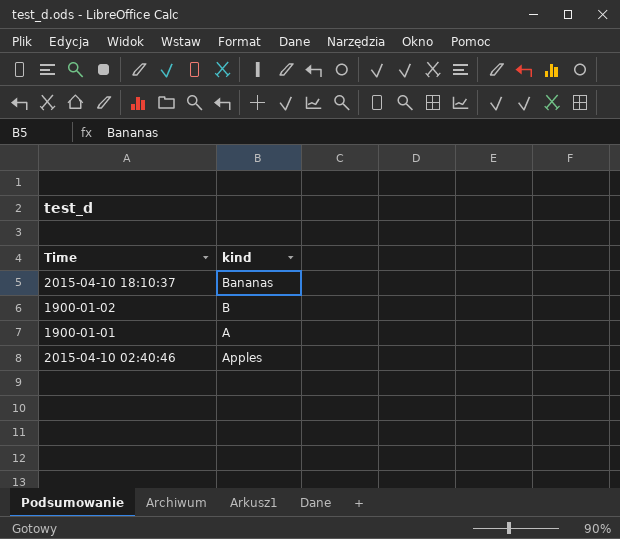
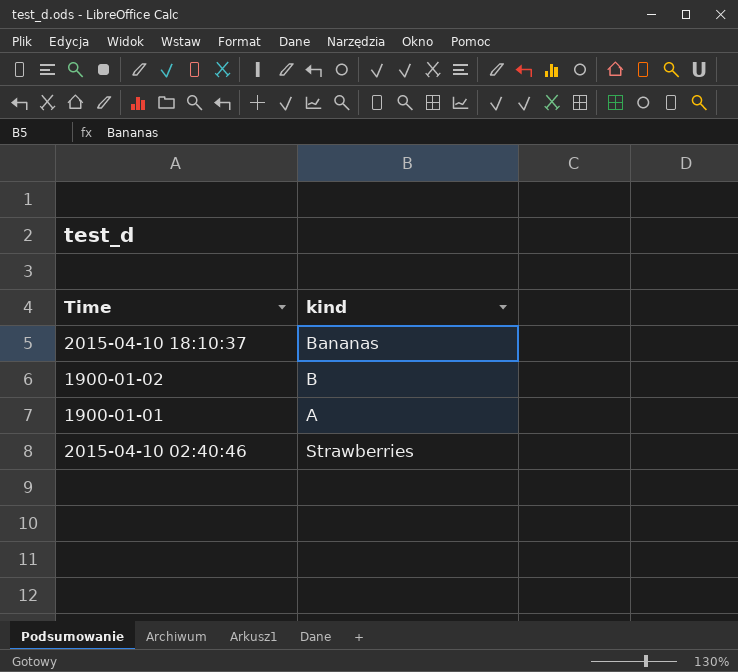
2015-04-10 02:40:46 | kind: Apples -> Strawberries

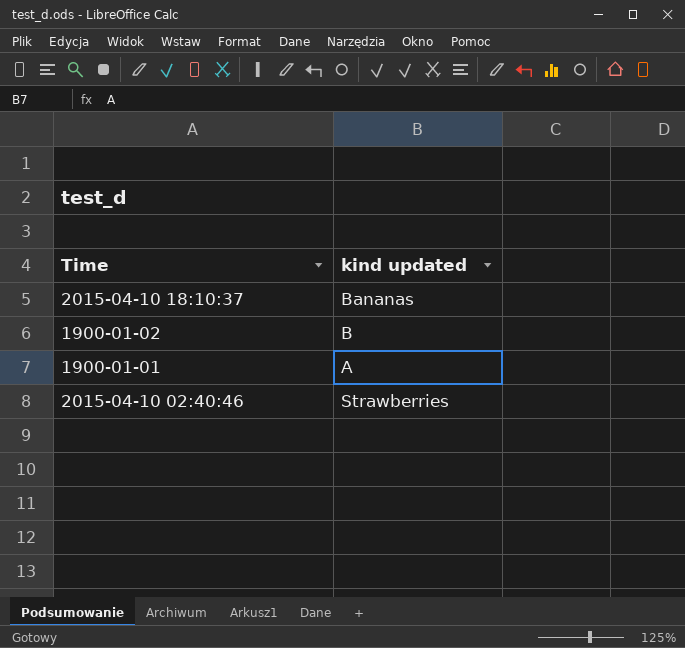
column name: kind -> kind updated

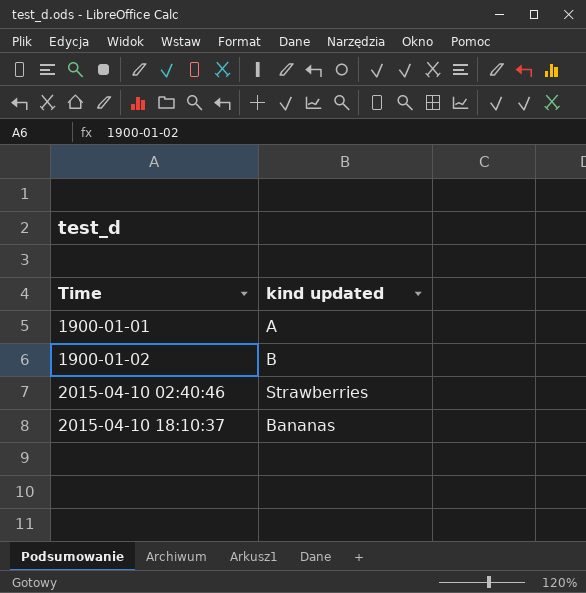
row order: none -> Time ascending

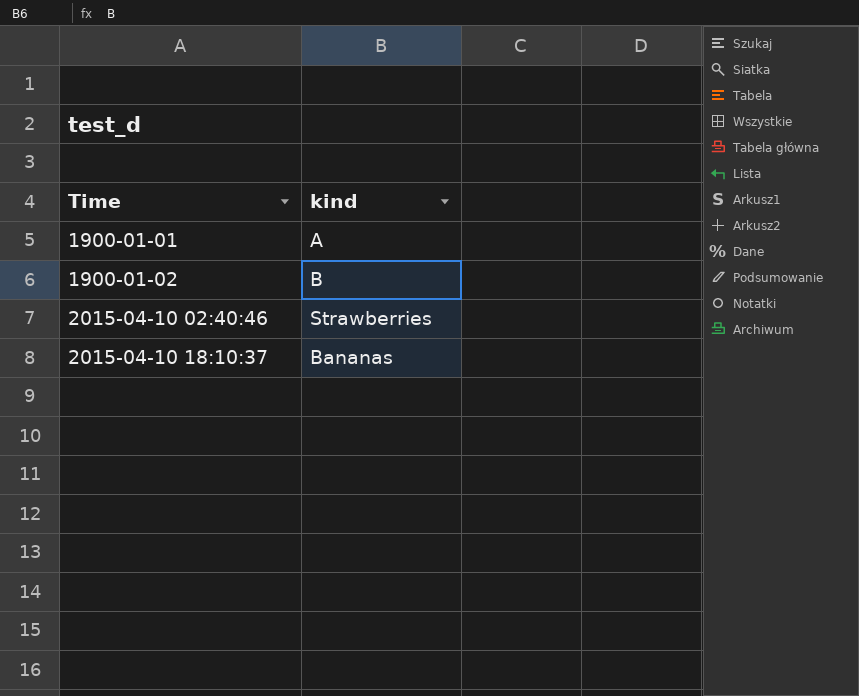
column name: kind updated -> kind

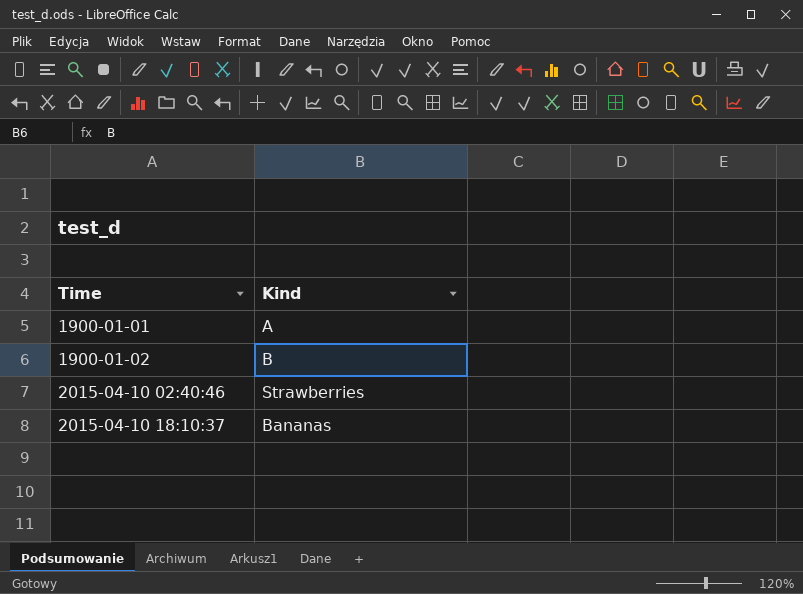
column name: kind -> Kind

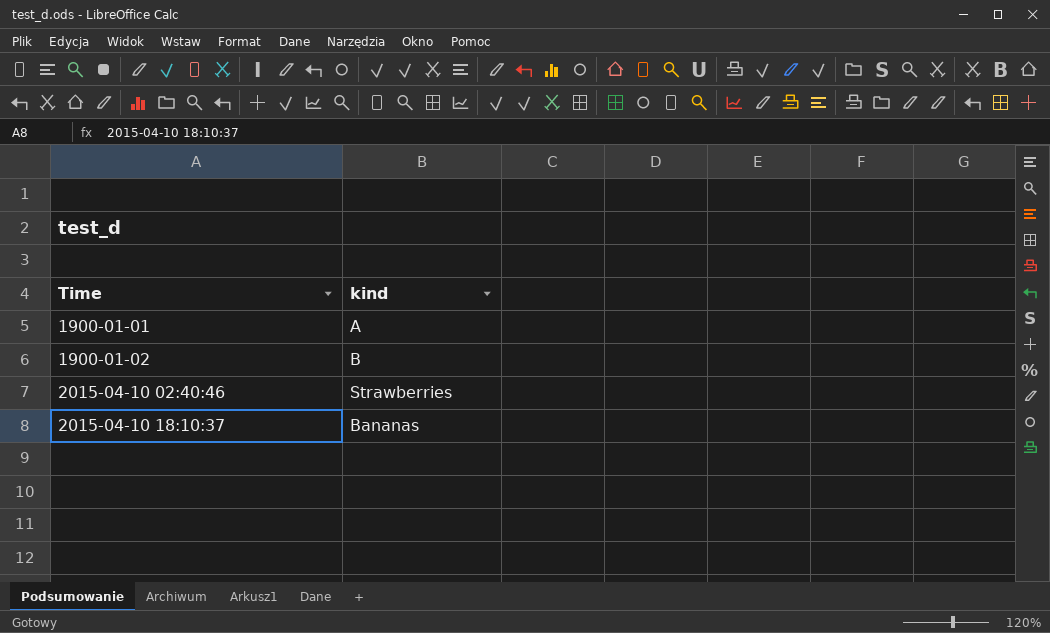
column name: Kind -> kind

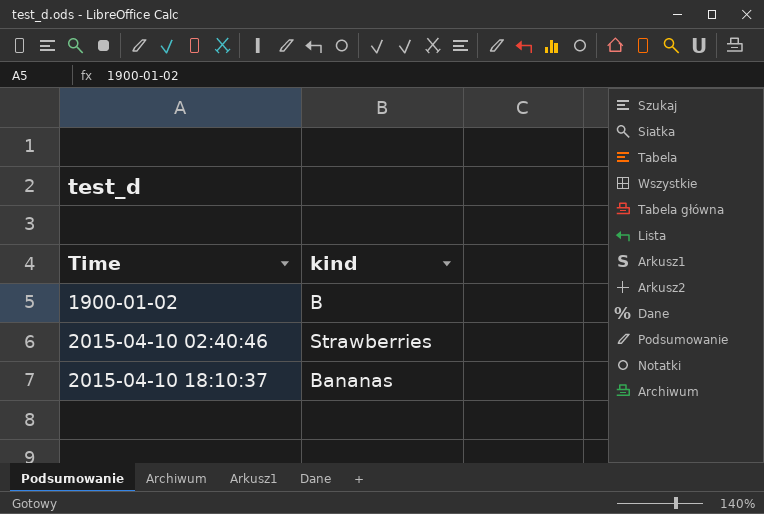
row 1900-01-01: A -> none

